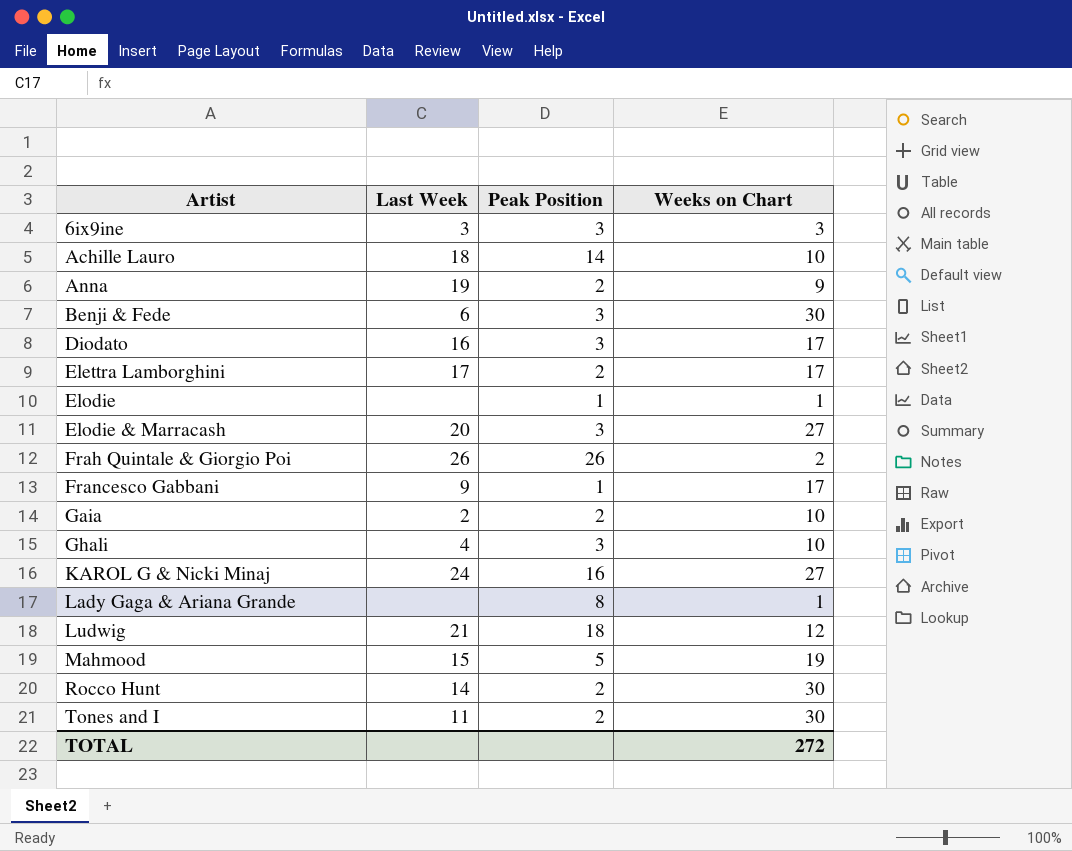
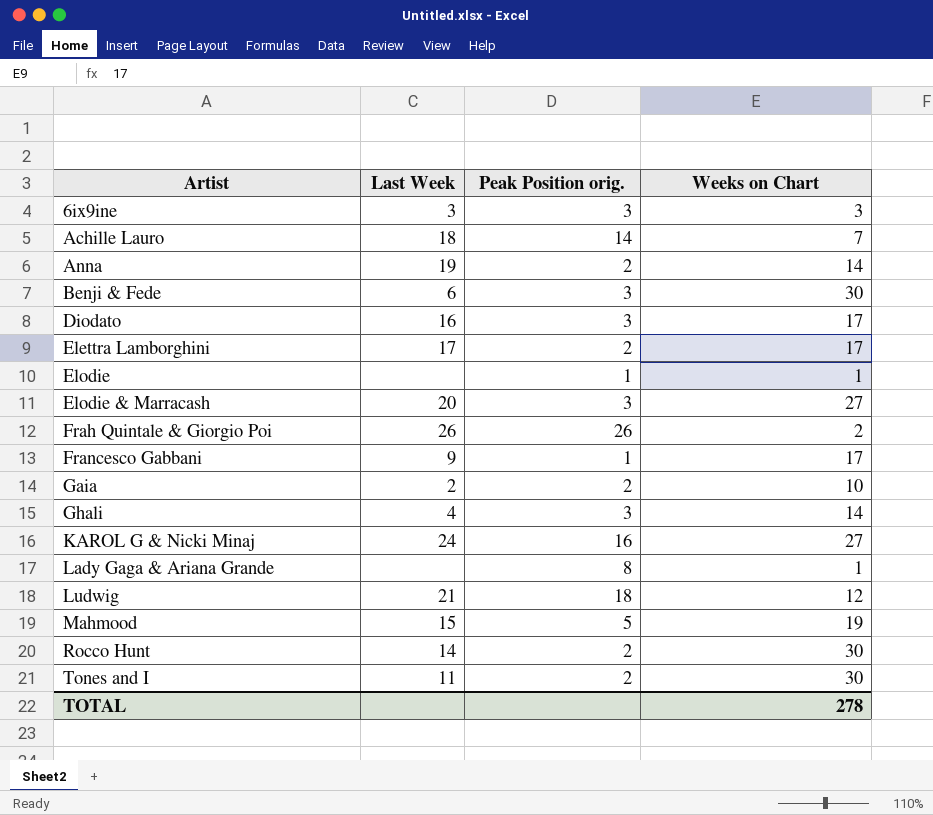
column name: Peak Position -> Peak Position orig.
Achille Lauro | Weeks on Chart: 10 -> 7
Anna | Weeks on Chart: 9 -> 14
Ghali | Weeks on Chart: 10 -> 14
TOTAL | Weeks on Chart: 272 -> 278

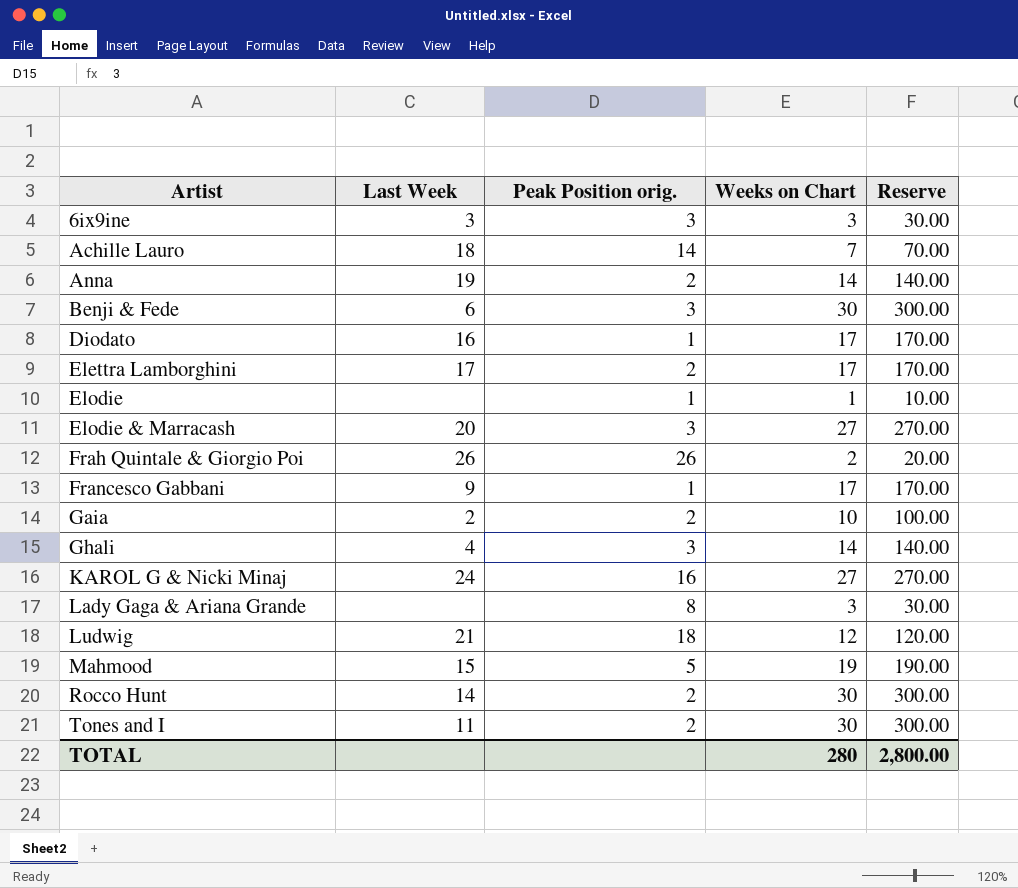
column Reserve | formula: none -> [Weeks on Chart] * 10
Diodato | Peak Position orig.: 3 -> 1
Lady Gaga & Ariana Grande | Weeks on Chart: 1 -> 3
TOTAL | Weeks on Chart: 278 -> 280

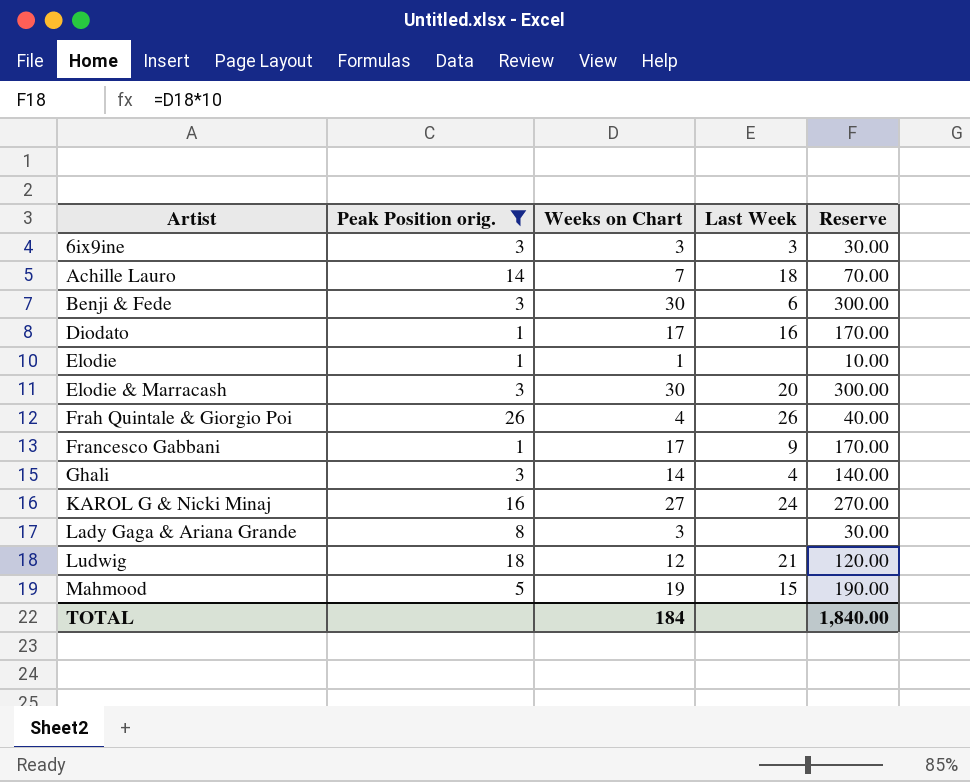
filter: none -> Peak Position orig. != 2
column Last Week | position: 2 -> 4
Elodie & Marracash | Weeks on Chart: 27 -> 30
Elodie & Marracash | Reserve: 270.00 -> 300.00
Frah Quintale & Giorgio Poi | Weeks on Chart: 2 -> 4
Frah Quintale & Giorgio Poi | Reserve: 20.00 -> 40.00
TOTAL | Weeks on Chart: 280 -> 184
TOTAL | Reserve: 2,800.00 -> 1,840.00

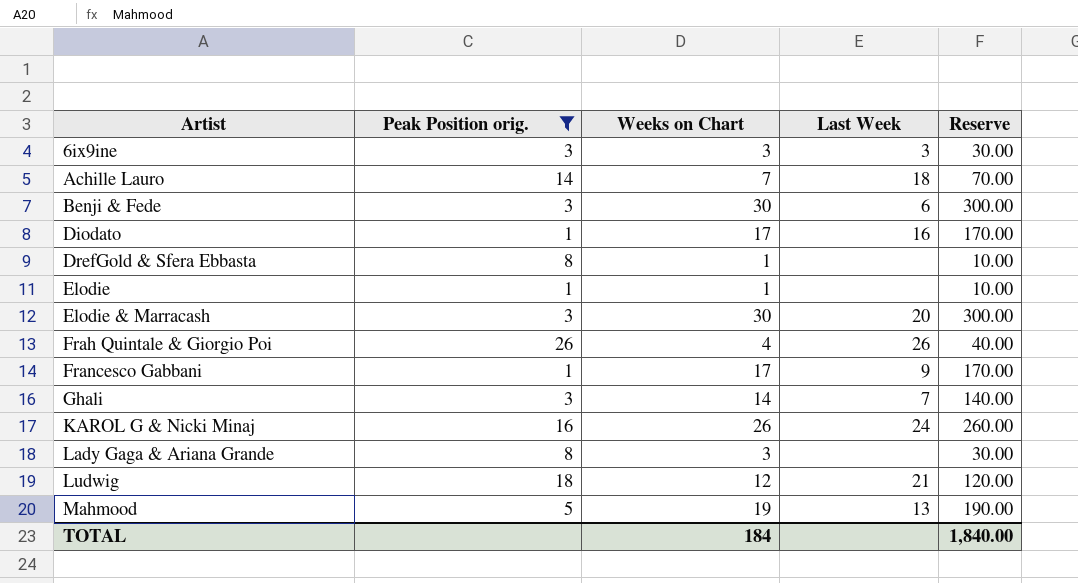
row DrefGold & Sfera Ebbasta: none -> 8 | 1 | none | 10.00
Ghali | Last Week: 4 -> 7
KAROL G & Nicki Minaj | Weeks on Chart: 27 -> 26
KAROL G & Nicki Minaj | Reserve: 270.00 -> 260.00
Mahmood | Last Week: 15 -> 13

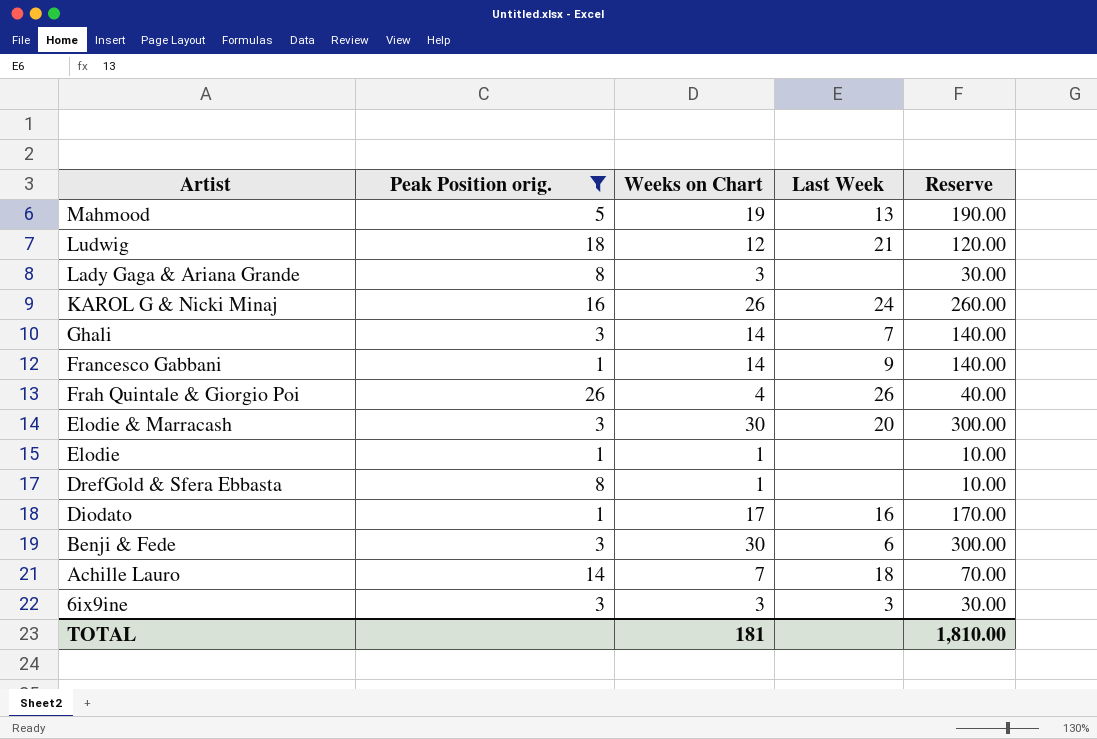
row order: Artist ascending -> Artist descending
Francesco Gabbani | Weeks on Chart: 17 -> 14
Francesco Gabbani | Reserve: 170.00 -> 140.00
TOTAL | Weeks on Chart: 184 -> 181
TOTAL | Reserve: 1,840.00 -> 1,810.00

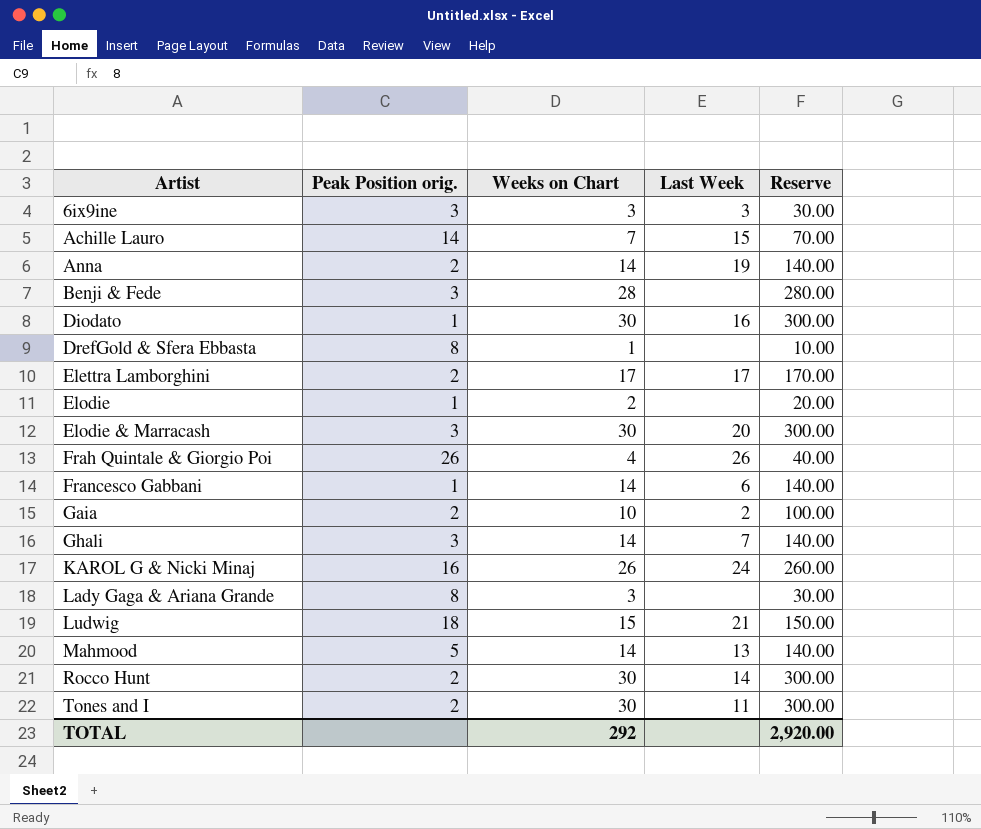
filter: Peak Position orig. != 2 -> none
row order: Artist descending -> Artist ascending
Achille Lauro | Last Week: 18 -> 15
Benji & Fede | Weeks on Chart: 30 -> 28
Benji & Fede | Last Week: 6 -> none
Benji & Fede | Reserve: 300.00 -> 280.00
Diodato | Weeks on Chart: 17 -> 30
Diodato | Reserve: 170.00 -> 300.00
Elodie | Weeks on Chart: 1 -> 2
Elodie | Reserve: 10.00 -> 20.00
Francesco Gabbani | Last Week: 9 -> 6
Ludwig | Weeks on Chart: 12 -> 15
Ludwig | Reserve: 120.00 -> 150.00
Mahmood | Weeks on Chart: 19 -> 14
Mahmood | Reserve: 190.00 -> 140.00
TOTAL | Weeks on Chart: 181 -> 292
TOTAL | Reserve: 1,810.00 -> 2,920.00

